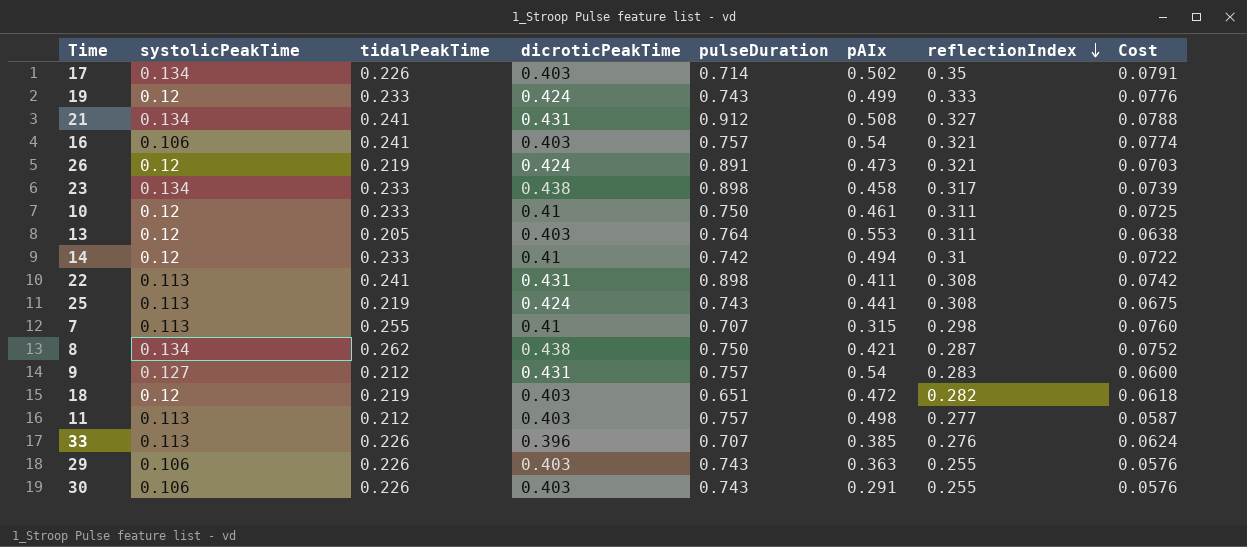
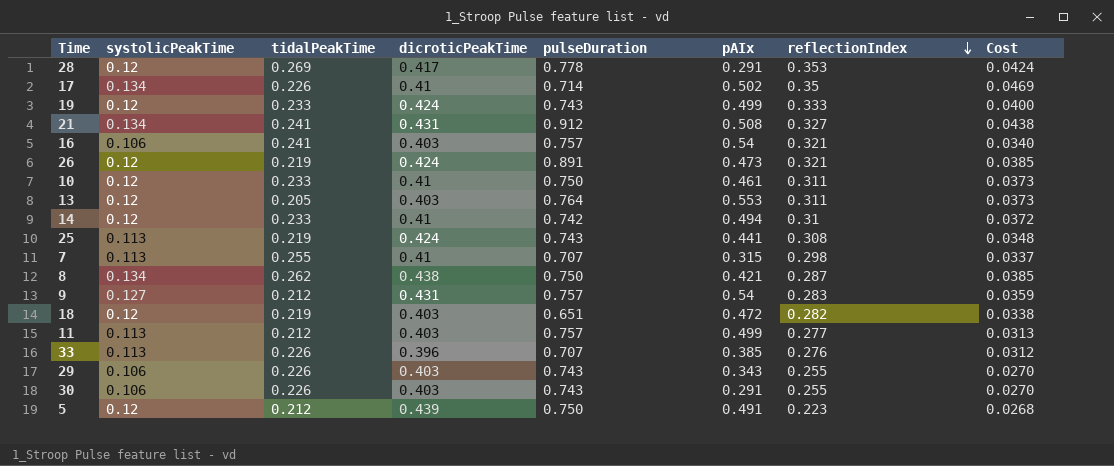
column Cost | formula: [tidalPeakTime] * [reflectionIndex] -> [systolicPeakTime] * [reflectionIndex]
row 23: 0.134 | 0.233 | 0.438 | 0.898 | 0.458 | 0.317 | 0.0739 -> none
row 22: 0.113 | 0.241 | 0.431 | 0.898 | 0.411 | 0.308 | 0.0742 -> none
row 28: none -> 0.12 | 0.269 | 0.417 | 0.778 | 0.291 | 0.353 | 0.0424
17 | dicroticPeakTime: 0.403 -> 0.41
11 | pAIx: 0.498 -> 0.499
29 | pAIx: 0.363 -> 0.343
row 5: none -> 0.12 | 0.212 | 0.439 | 0.750 | 0.491 | 0.223 | 0.0268

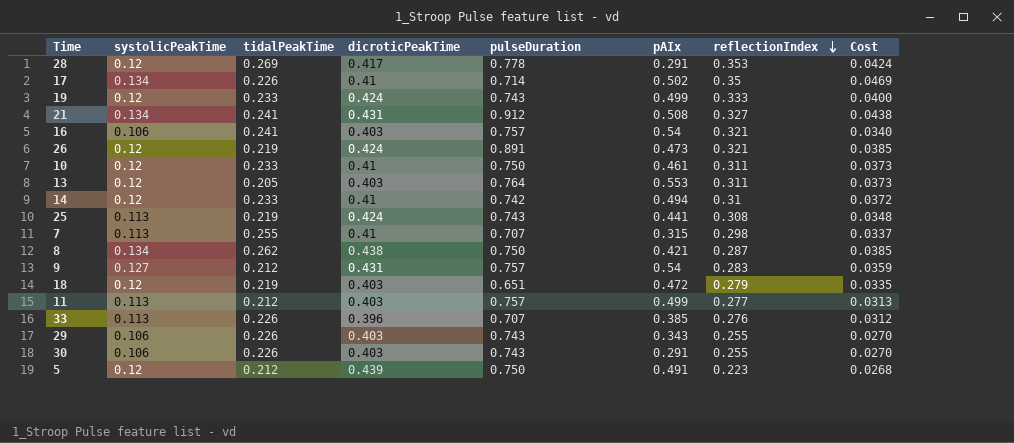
18 | reflectionIndex: 0.282 -> 0.279
18 | Cost: 0.0338 -> 0.0335

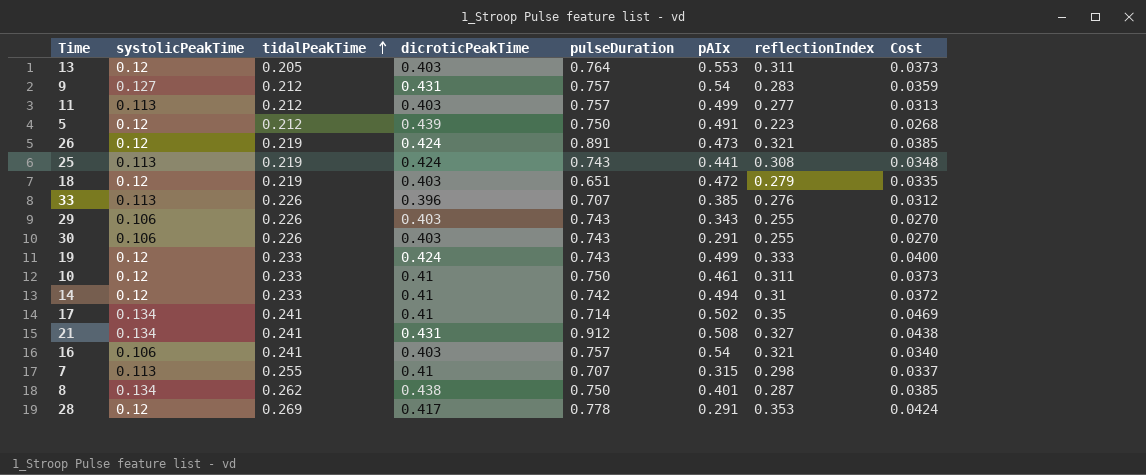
row order: reflectionIndex descending -> tidalPeakTime ascending
17 | tidalPeakTime: 0.226 -> 0.241
8 | pAIx: 0.421 -> 0.401

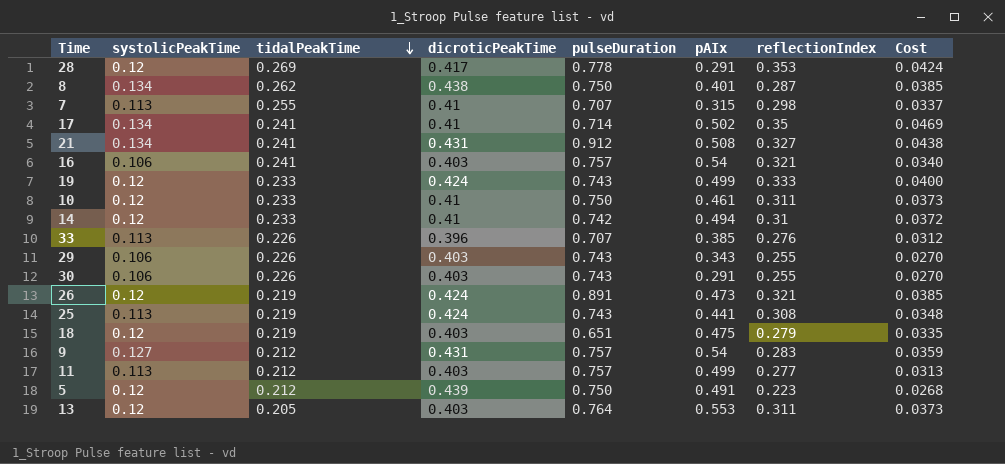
row order: tidalPeakTime ascending -> tidalPeakTime descending
18 | pAIx: 0.472 -> 0.475

